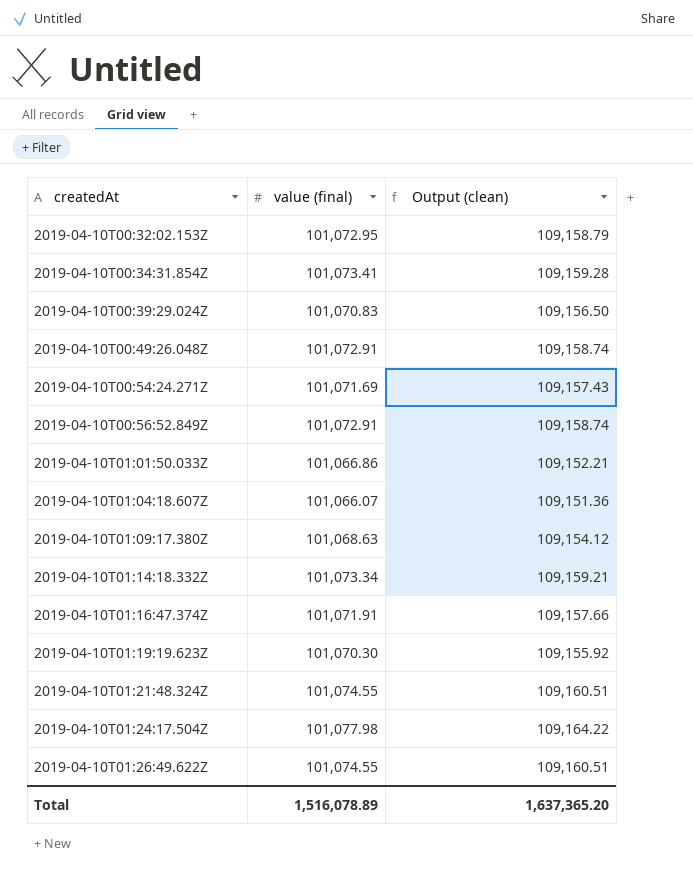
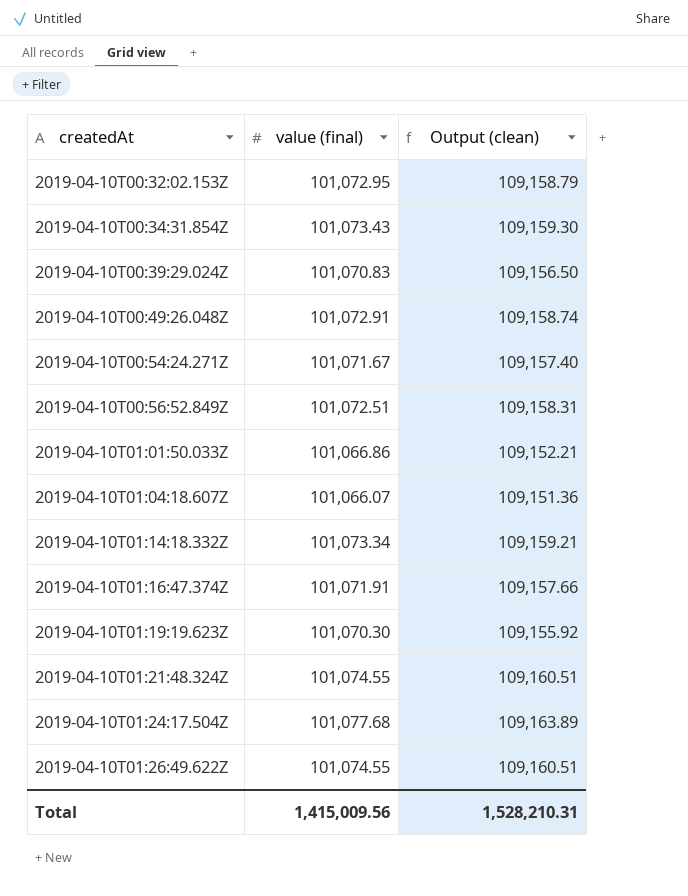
row 2019-04-10T01:09:17.380Z: 101,068.63 | 109,154.12 -> none
2019-04-10T00:34:31.854Z | value (final): 101,073.41 -> 101,073.43
2019-04-10T00:34:31.854Z | Output (clean): 109,159.28 -> 109,159.30
2019-04-10T00:54:24.271Z | value (final): 101,071.69 -> 101,071.67
2019-04-10T00:54:24.271Z | Output (clean): 109,157.43 -> 109,157.40
2019-04-10T00:56:52.849Z | value (final): 101,072.91 -> 101,072.51
2019-04-10T00:56:52.849Z | Output (clean): 109,158.74 -> 109,158.31
2019-04-10T01:24:17.504Z | value (final): 101,077.98 -> 101,077.68
2019-04-10T01:24:17.504Z | Output (clean): 109,164.22 -> 109,163.89
Total | value (final): 1,516,078.89 -> 1,415,009.56
Total | Output (clean): 1,637,365.20 -> 1,528,210.31

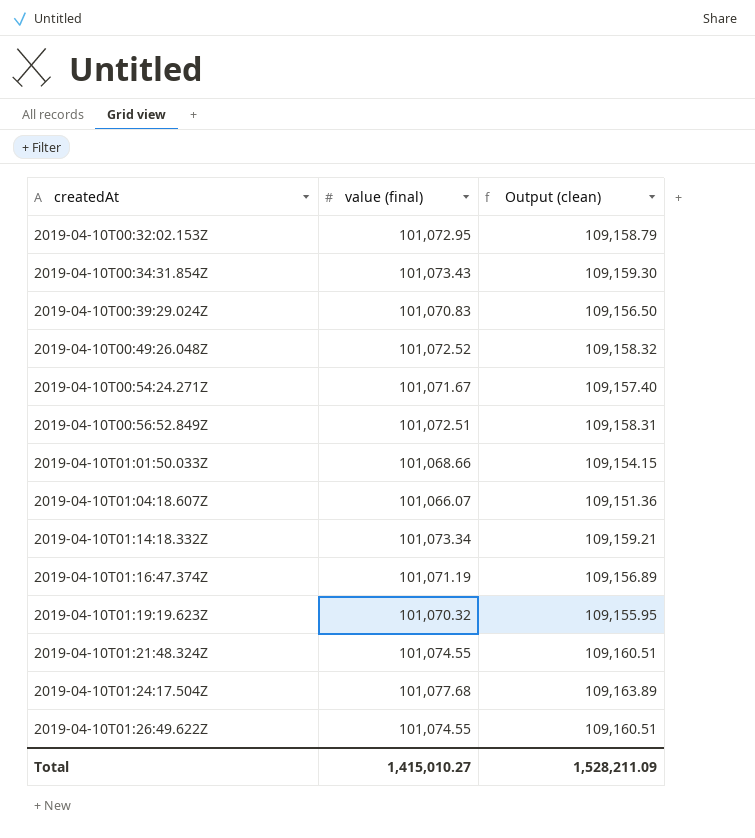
2019-04-10T00:49:26.048Z | value (final): 101,072.91 -> 101,072.52
2019-04-10T00:49:26.048Z | Output (clean): 109,158.74 -> 109,158.32
2019-04-10T01:01:50.033Z | value (final): 101,066.86 -> 101,068.66
2019-04-10T01:01:50.033Z | Output (clean): 109,152.21 -> 109,154.15
2019-04-10T01:16:47.374Z | value (final): 101,071.91 -> 101,071.19
2019-04-10T01:16:47.374Z | Output (clean): 109,157.66 -> 109,156.89
2019-04-10T01:19:19.623Z | value (final): 101,070.30 -> 101,070.32
2019-04-10T01:19:19.623Z | Output (clean): 109,155.92 -> 109,155.95
Total | value (final): 1,415,009.56 -> 1,415,010.27
Total | Output (clean): 1,528,210.31 -> 1,528,211.09

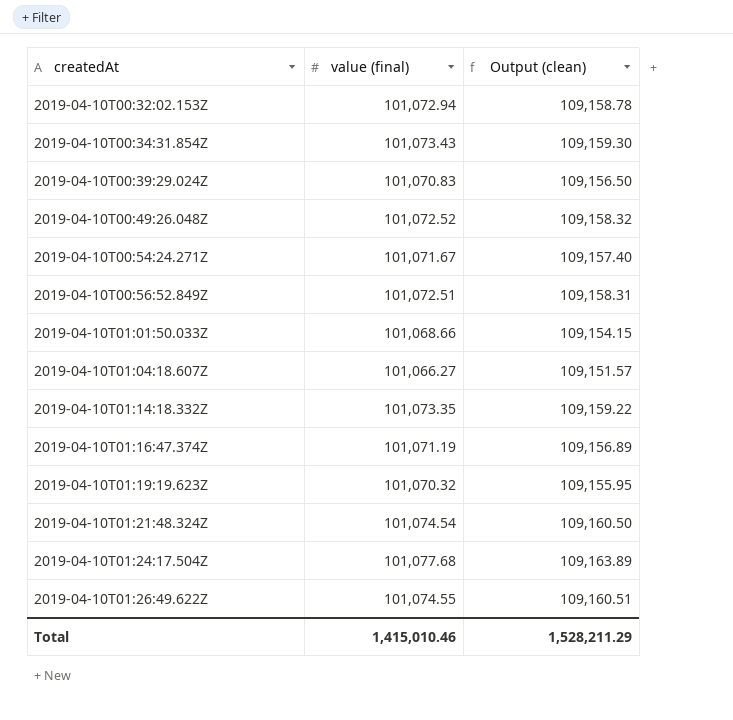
2019-04-10T00:32:02.153Z | value (final): 101,072.95 -> 101,072.94
2019-04-10T00:32:02.153Z | Output (clean): 109,158.79 -> 109,158.78
2019-04-10T01:04:18.607Z | value (final): 101,066.07 -> 101,066.27
2019-04-10T01:04:18.607Z | Output (clean): 109,151.36 -> 109,151.57
2019-04-10T01:14:18.332Z | value (final): 101,073.34 -> 101,073.35
2019-04-10T01:14:18.332Z | Output (clean): 109,159.21 -> 109,159.22
2019-04-10T01:21:48.324Z | value (final): 101,074.55 -> 101,074.54
2019-04-10T01:21:48.324Z | Output (clean): 109,160.51 -> 109,160.50
Total | value (final): 1,415,010.27 -> 1,415,010.46
Total | Output (clean): 1,528,211.09 -> 1,528,211.29

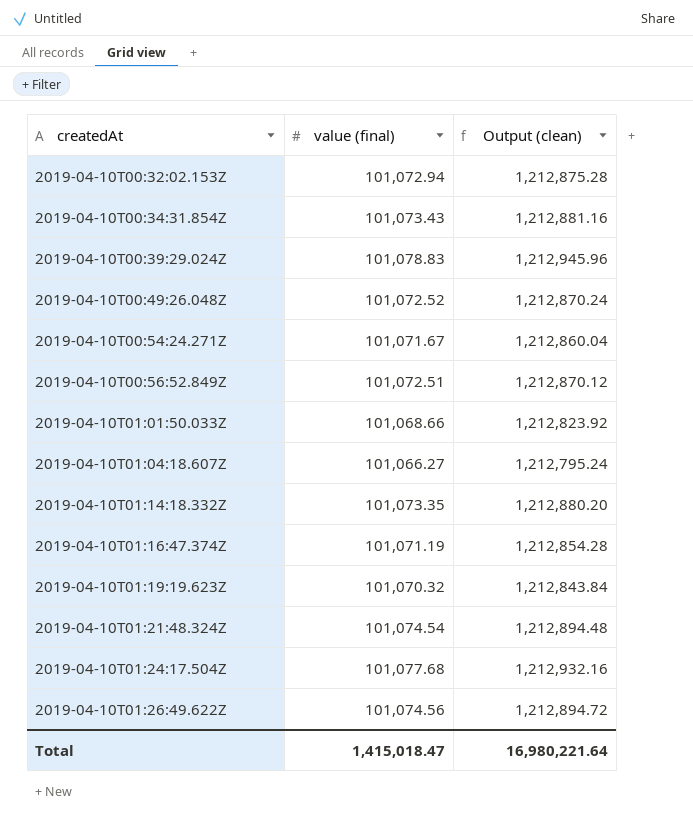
column Output (clean) | formula: [value (final)] * 1.08 -> [value (final)] * 12
2019-04-10T00:39:29.024Z | value (final): 101,070.83 -> 101,078.83
2019-04-10T01:26:49.622Z | value (final): 101,074.55 -> 101,074.56
Total | value (final): 1,415,010.46 -> 1,415,018.47
Total | Output (clean): 1,528,211.29 -> 16,980,221.64

